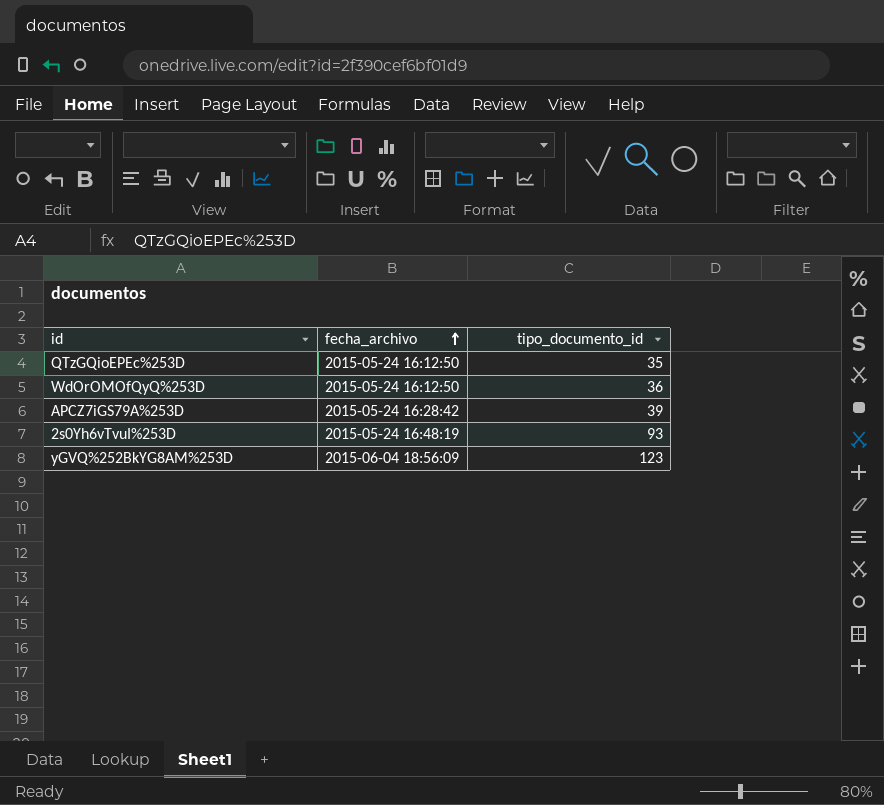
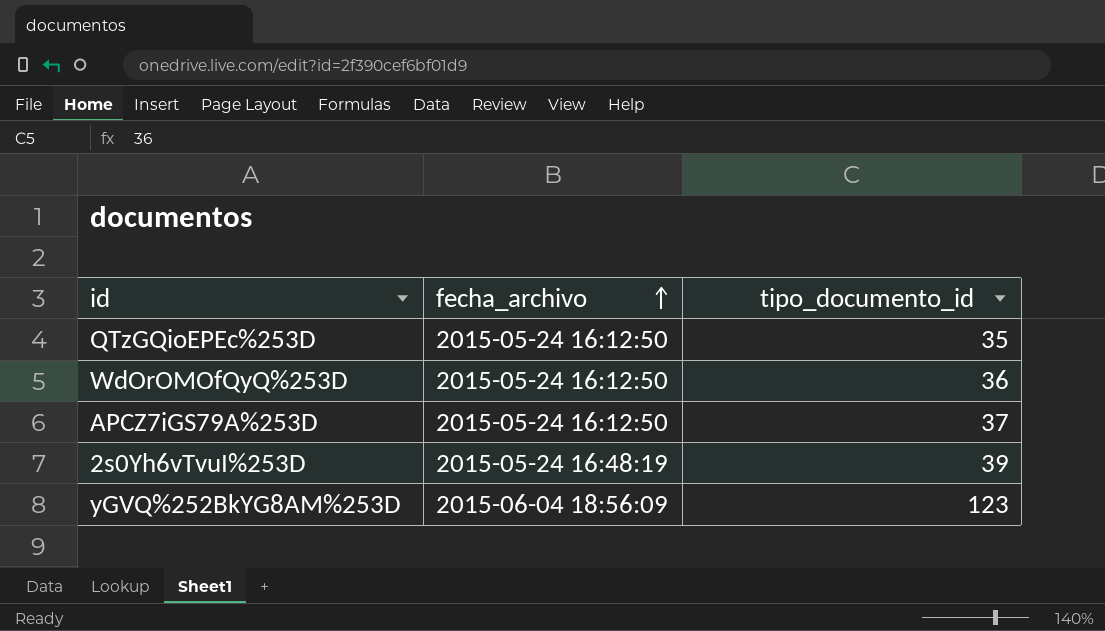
APCZ7iGS79A%253D | fecha_archivo: 2015-05-24 16:28:42 -> 2015-05-24 16:12:50
APCZ7iGS79A%253D | tipo_documento_id: 39 -> 37
2s0Yh6vTvuI%253D | tipo_documento_id: 93 -> 39

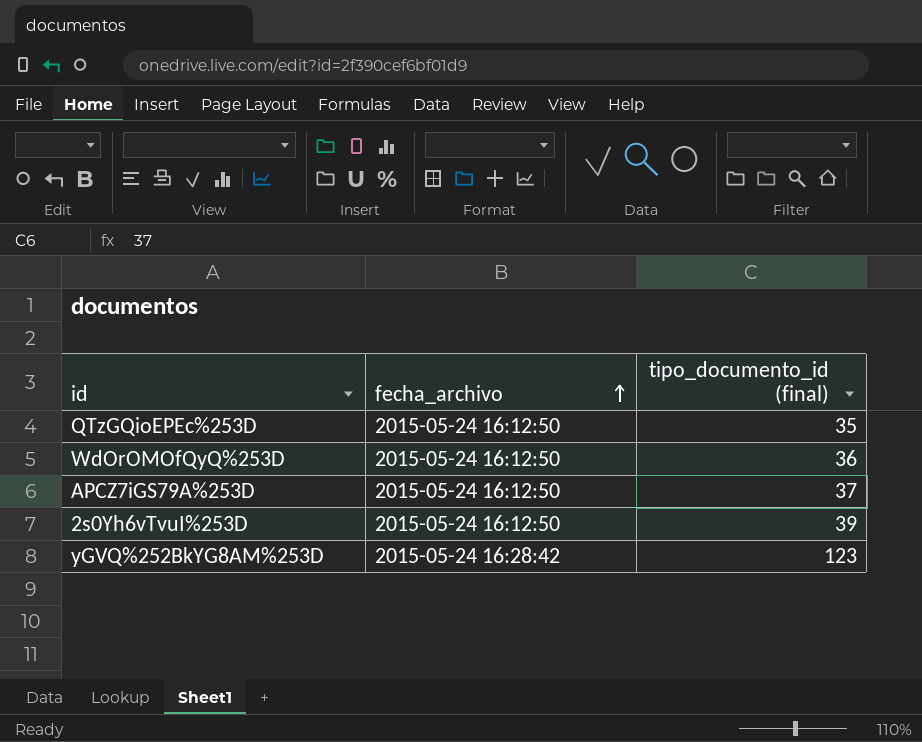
column name: tipo_documento_id -> tipo_documento_id (final)
2s0Yh6vTvuI%253D | fecha_archivo: 2015-05-24 16:48:19 -> 2015-05-24 16:12:50
yGVQ%252BkYG8AM%253D | fecha_archivo: 2015-06-04 18:56:09 -> 2015-05-24 16:28:42

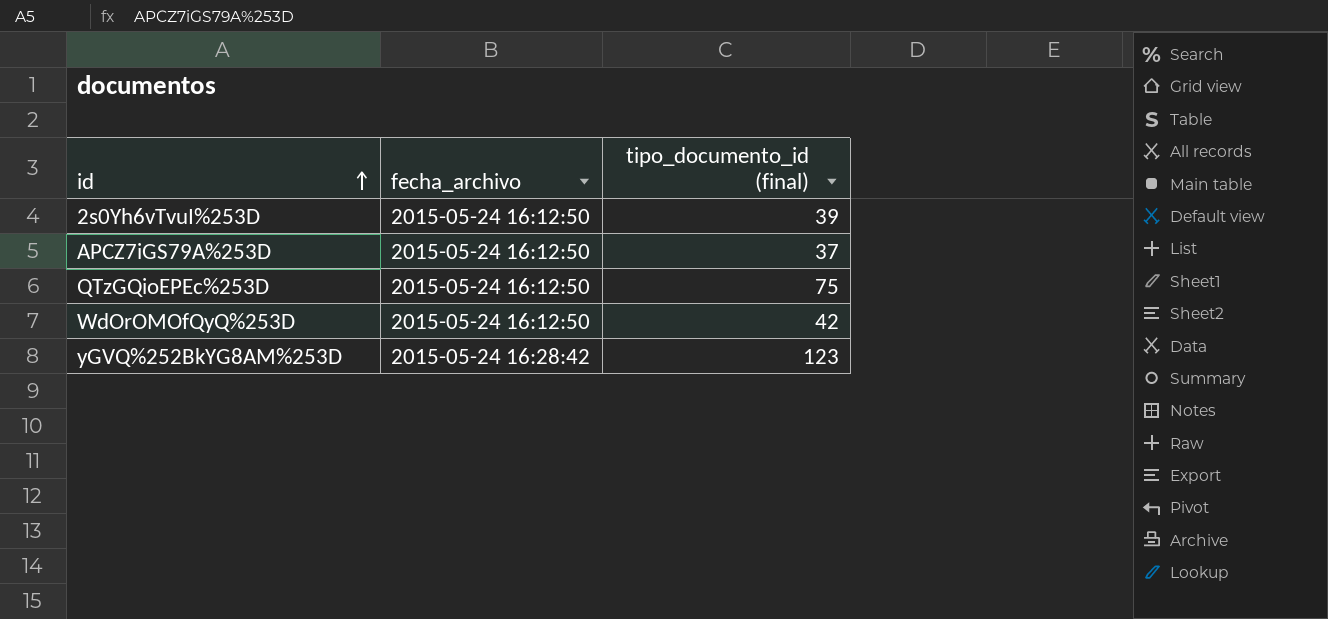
row order: fecha_archivo ascending -> id ascending
QTzGQioEPEc%253D | tipo_documento_id (final): 35 -> 75
WdOrOMOfQyQ%253D | tipo_documento_id (final): 36 -> 42

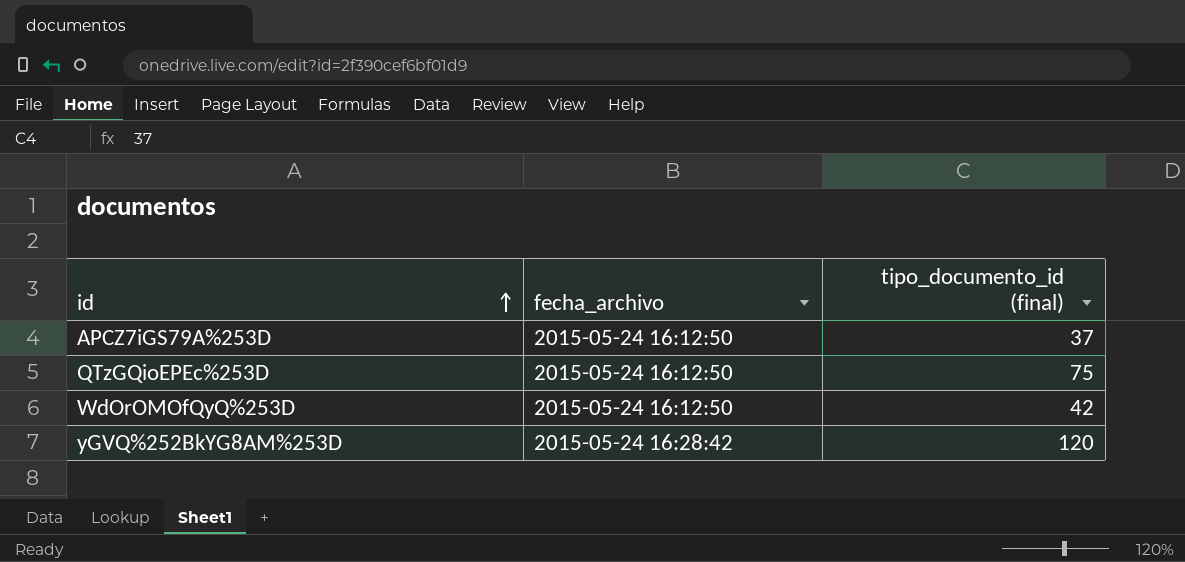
row 2s0Yh6vTvuI%253D: 2015-05-24 16:12:50 | 39 -> none
yGVQ%252BkYG8AM%253D | tipo_documento_id (final): 123 -> 120

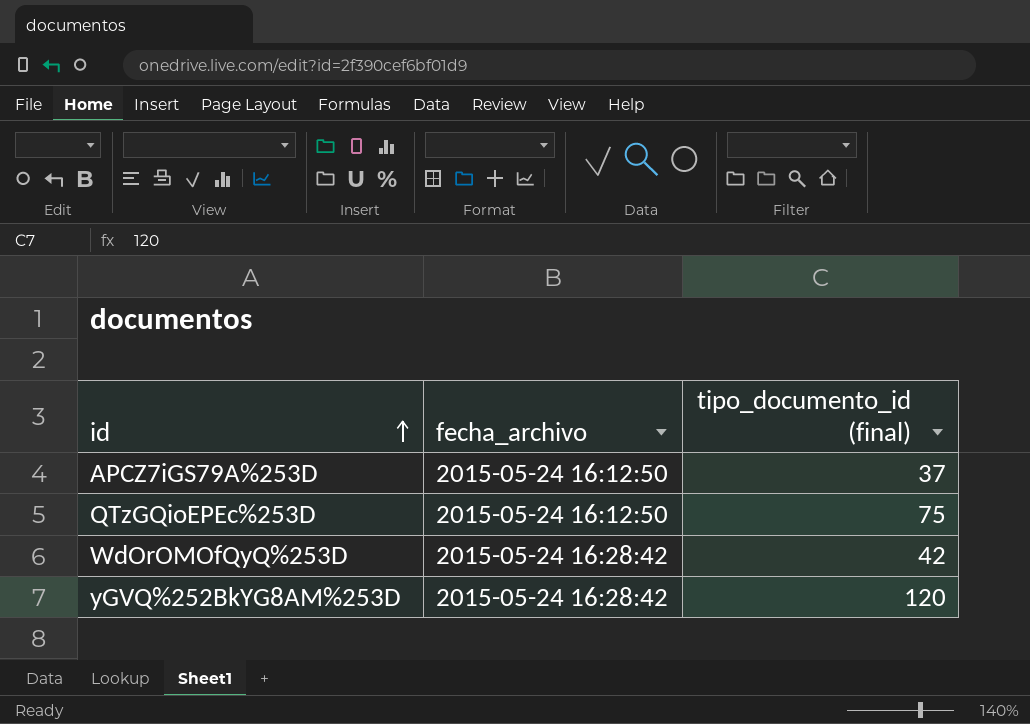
WdOrOMOfQyQ%253D | fecha_archivo: 2015-05-24 16:12:50 -> 2015-05-24 16:28:42

